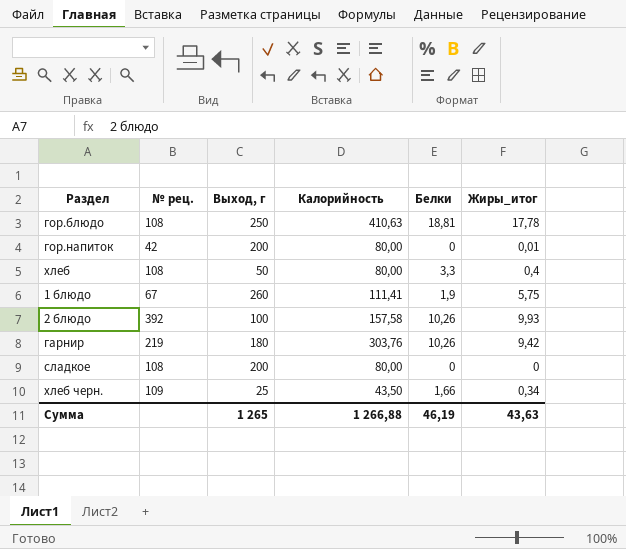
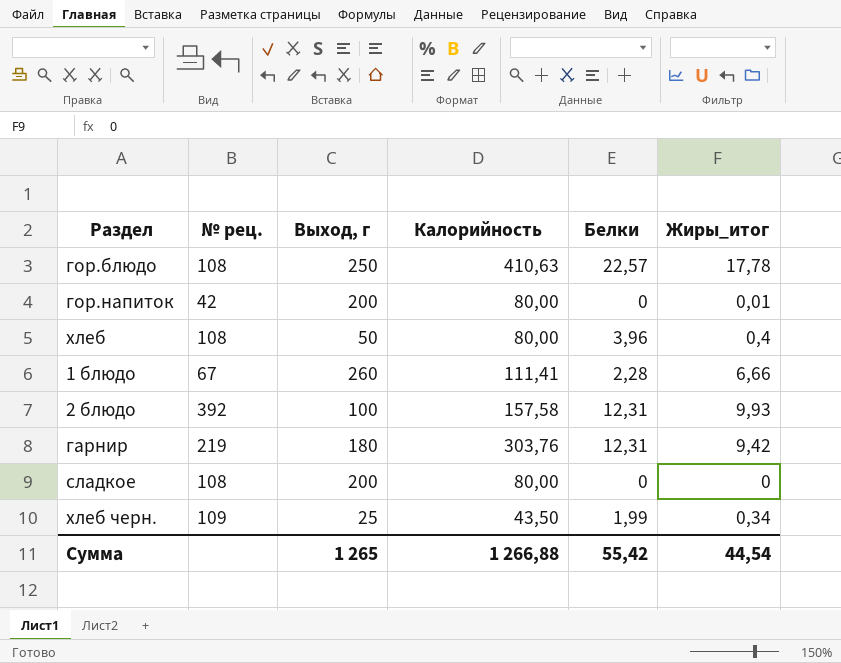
гор.блюдо | Белки: 18,81 -> 22,57
хлеб | Белки: 3,3 -> 3,96
1 блюдо | Белки: 1,9 -> 2,28
1 блюдо | Жиры_итог: 5,75 -> 6,66
2 блюдо | Белки: 10,26 -> 12,31
гарнир | Белки: 10,26 -> 12,31
хлеб черн. | Белки: 1,66 -> 1,99
Сумма | Белки: 46,19 -> 55,42
Сумма | Жиры_итог: 43,63 -> 44,54

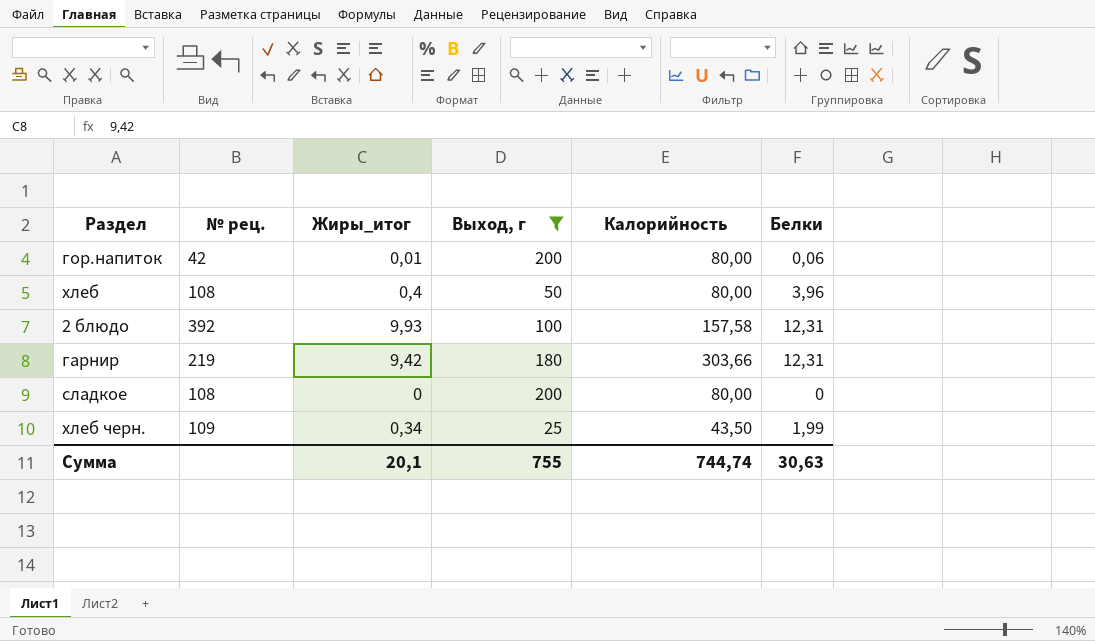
filter: none -> Выход, г <= 200
column Жиры_итог | position: 6 -> 3
гор.напиток | Белки: 0 -> 0,06
гарнир | Калорийность: 303,76 -> 303,66
Сумма | Жиры_итог: 44,54 -> 20,1
Сумма | Выход, г: 1 265 -> 755
Сумма | Калорийность: 1 266,88 -> 744,74
Сумма | Белки: 55,42 -> 30,63

